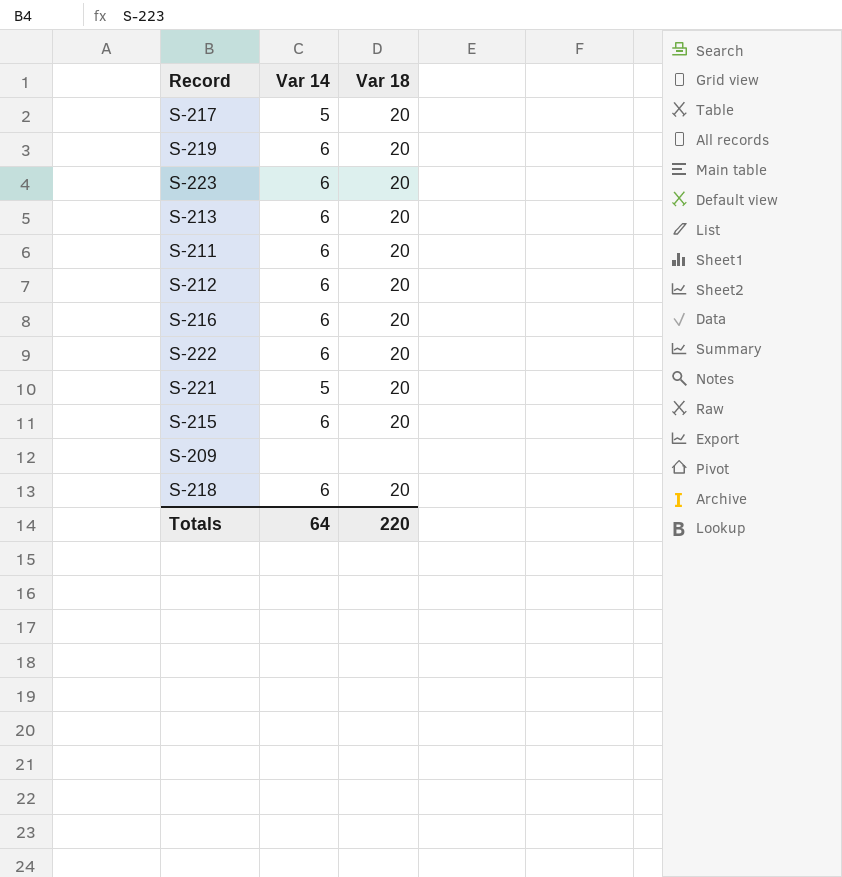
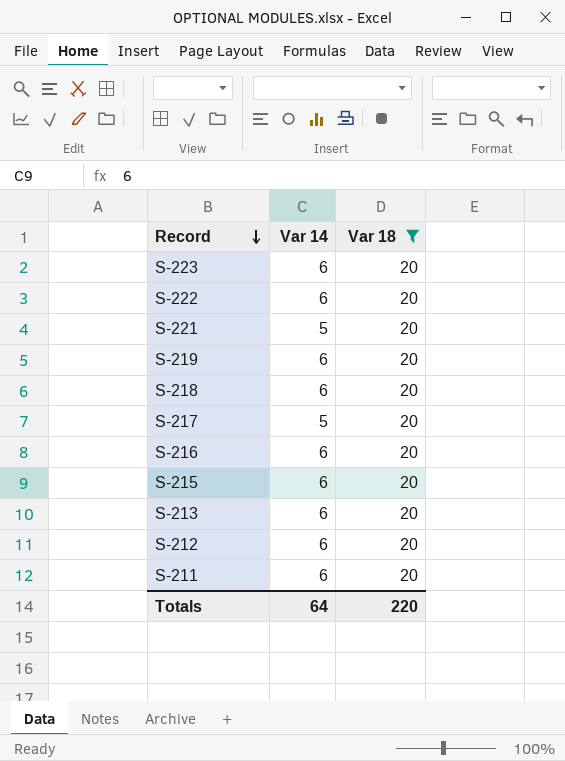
filter: none -> Var 18 = 20
row order: none -> Record descending

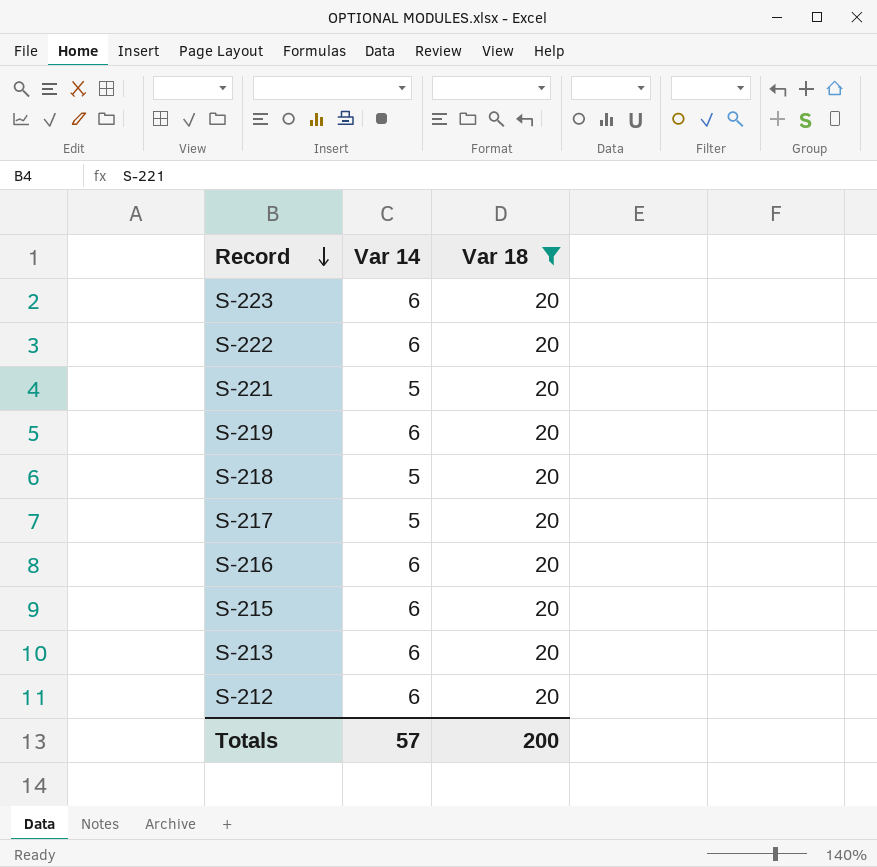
row S-211: 6 | 20 -> none
S-218 | Var 14: 6 -> 5
Totals | Var 14: 64 -> 57
Totals | Var 18: 220 -> 200

